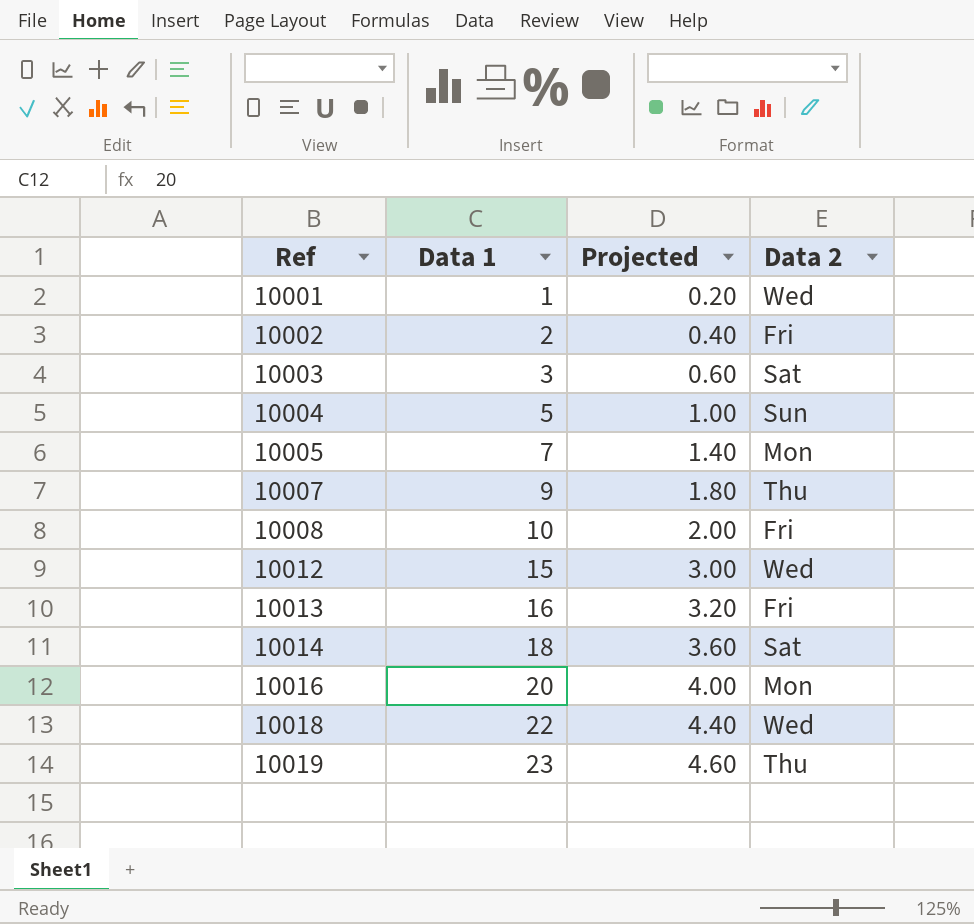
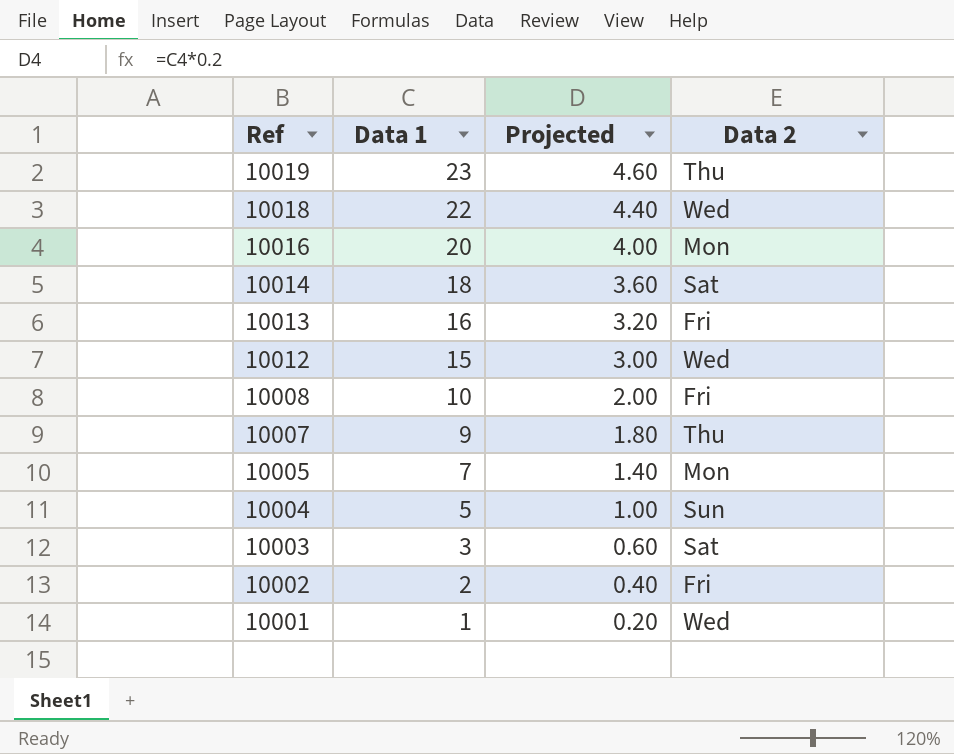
row order: Ref ascending -> Ref descending

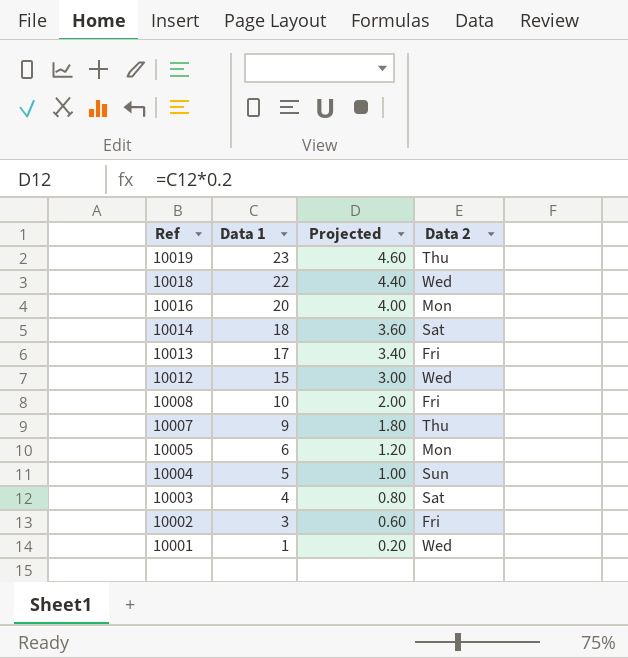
10013 | Data 1: 16 -> 17
10013 | Projected: 3.20 -> 3.40
10005 | Data 1: 7 -> 6
10005 | Projected: 1.40 -> 1.20
10003 | Data 1: 3 -> 4
10003 | Projected: 0.60 -> 0.80
10002 | Data 1: 2 -> 3
10002 | Projected: 0.40 -> 0.60

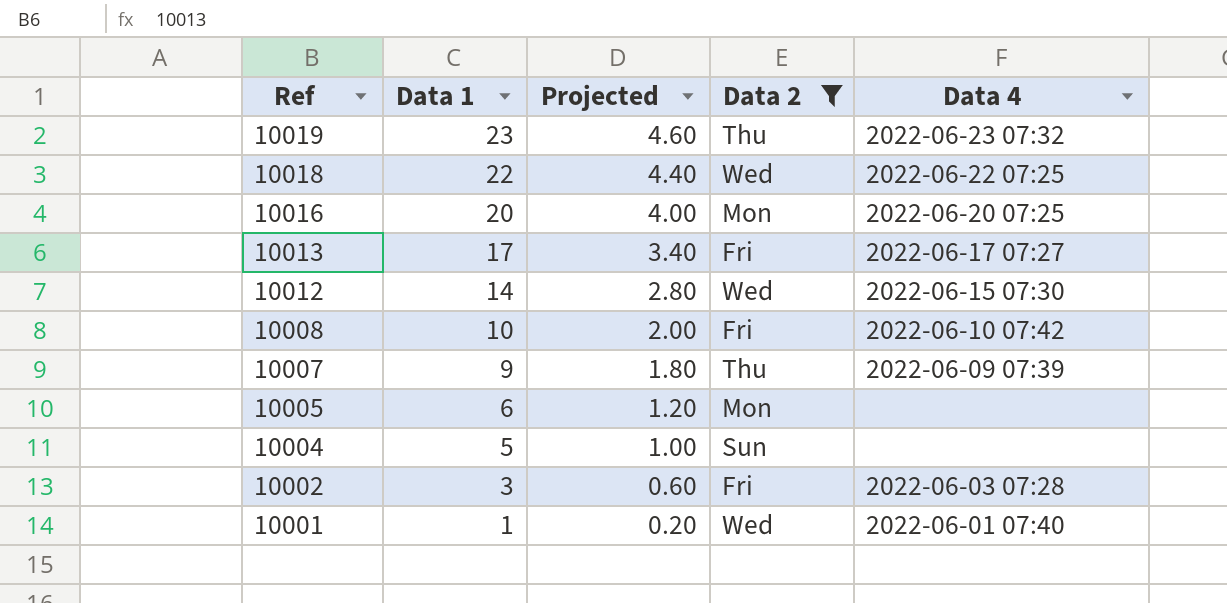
filter: none -> Data 2 != Sat
column Data 4 | position: none -> 5
10012 | Data 1: 15 -> 14
10012 | Projected: 3.00 -> 2.80

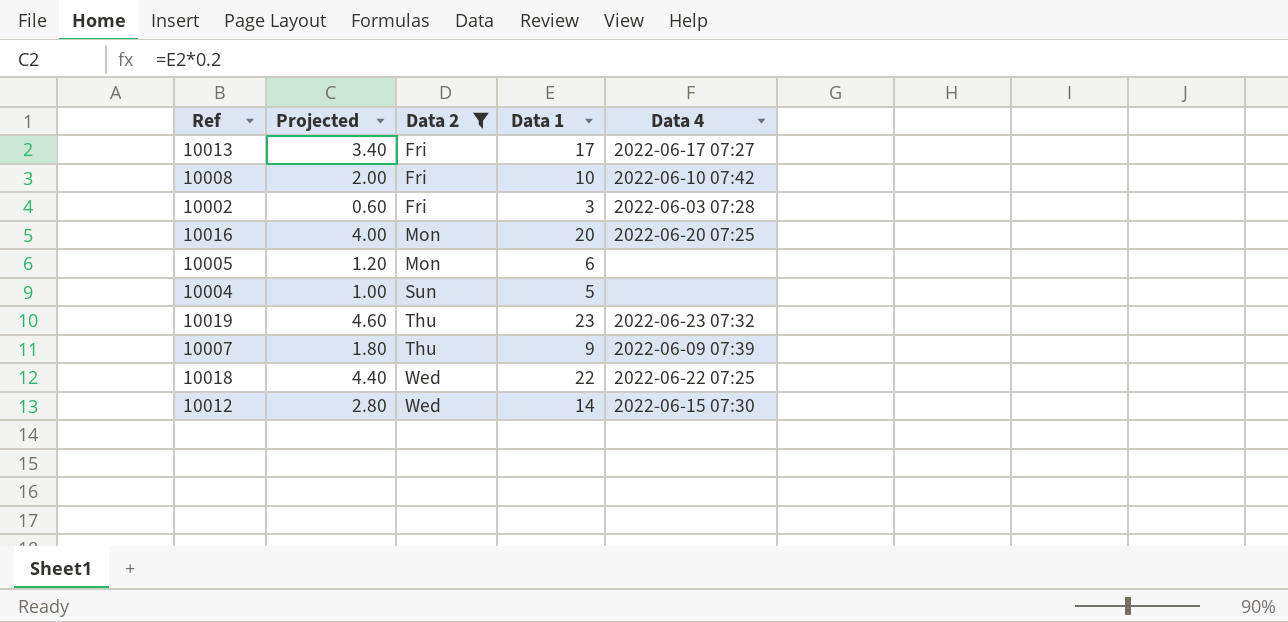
row order: Ref descending -> Data 2 ascending
column Data 1 | position: 2 -> 4
row 10001: 1 | 0.20 | Wed | 2022-06-01 07:40 -> none

